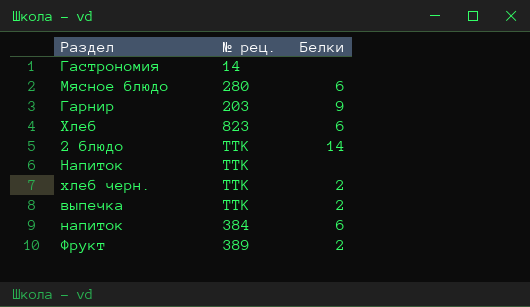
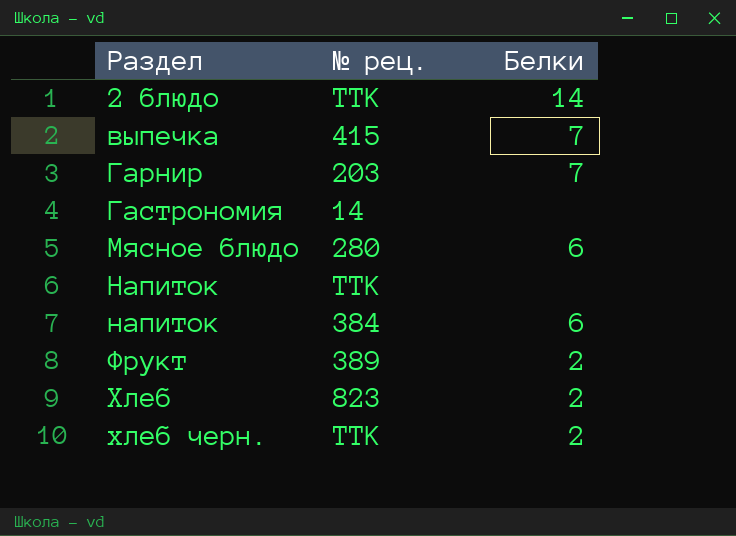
row order: none -> Раздел ascending
выпечка | № рец.: ТТК -> 415
выпечка | Белки: 2 -> 7
Гарнир | Белки: 9 -> 7
Хлеб | Белки: 6 -> 2

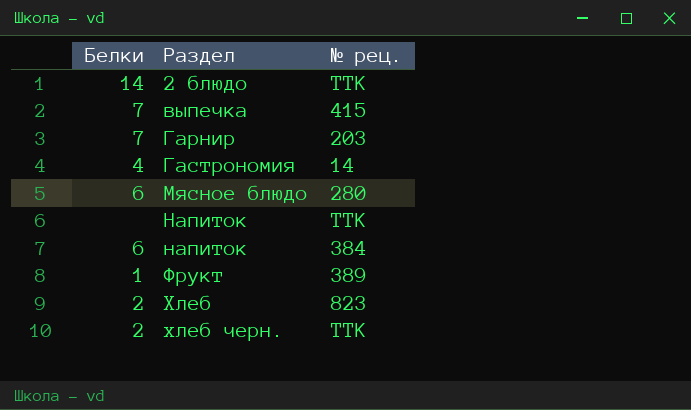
column Белки | position: 3 -> 1
Гастрономия | Белки: none -> 4
Фрукт | Белки: 2 -> 1

